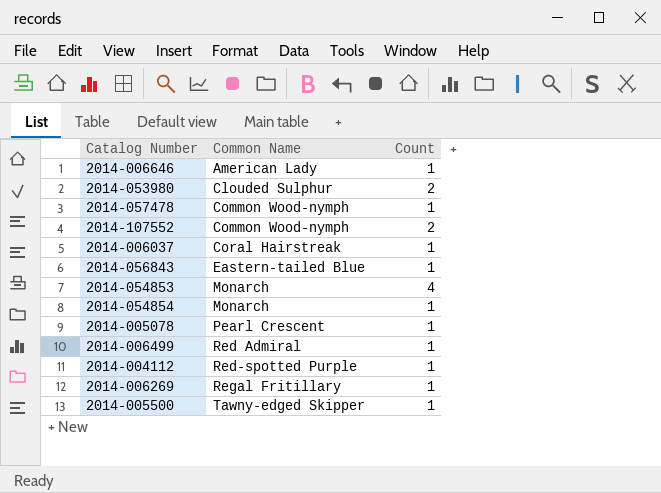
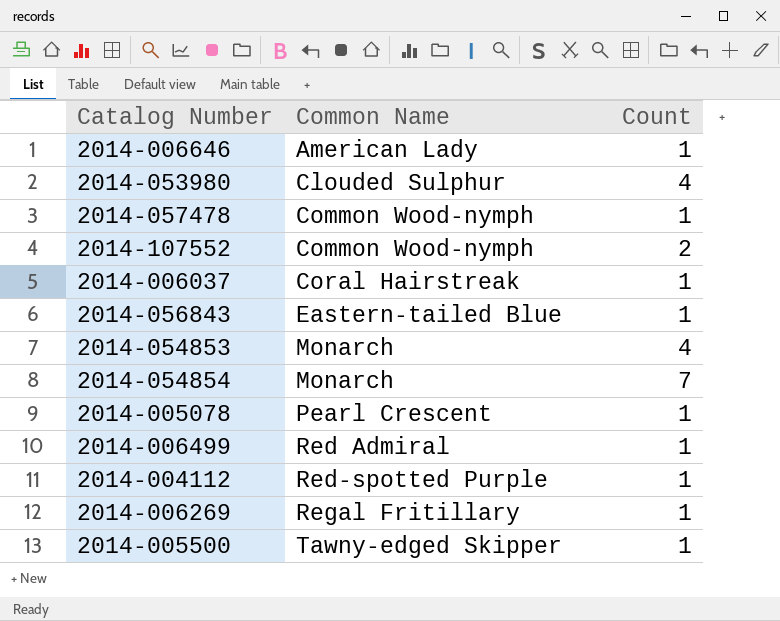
2014-053980 | Count: 2 -> 4
2014-054854 | Count: 1 -> 7

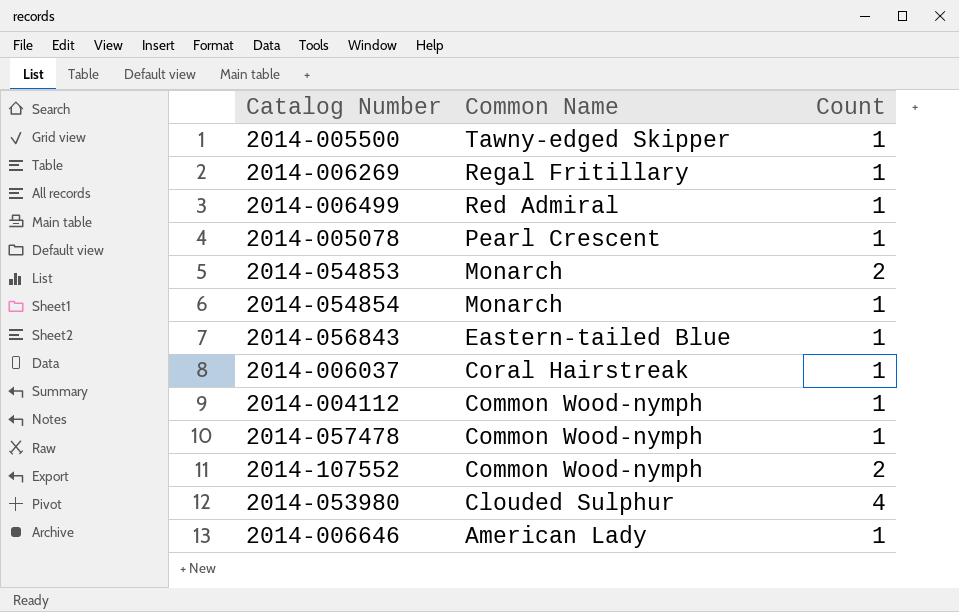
row order: Common Name ascending -> Common Name descending
2014-054853 | Count: 4 -> 2
2014-054854 | Count: 7 -> 1
2014-004112 | Common Name: Red-spotted Purple -> Common Wood-nymph

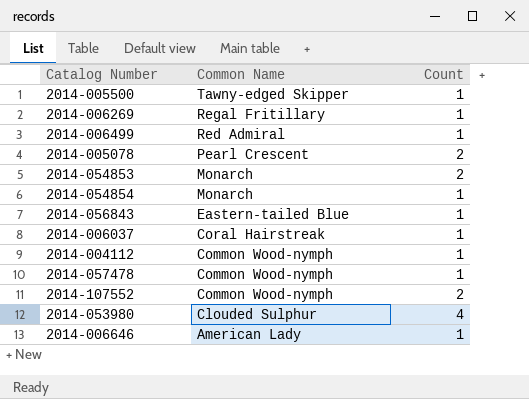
2014-005078 | Count: 1 -> 2

